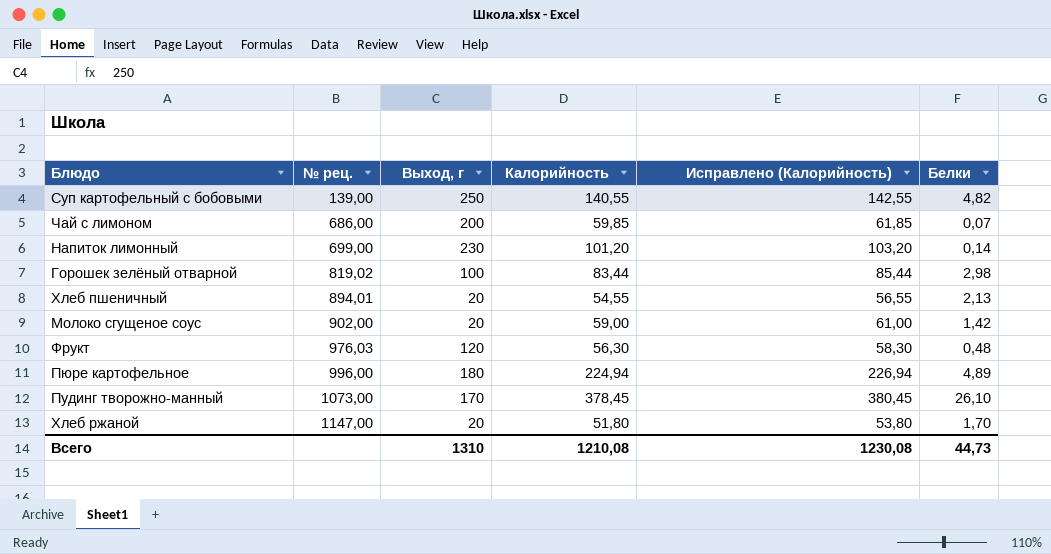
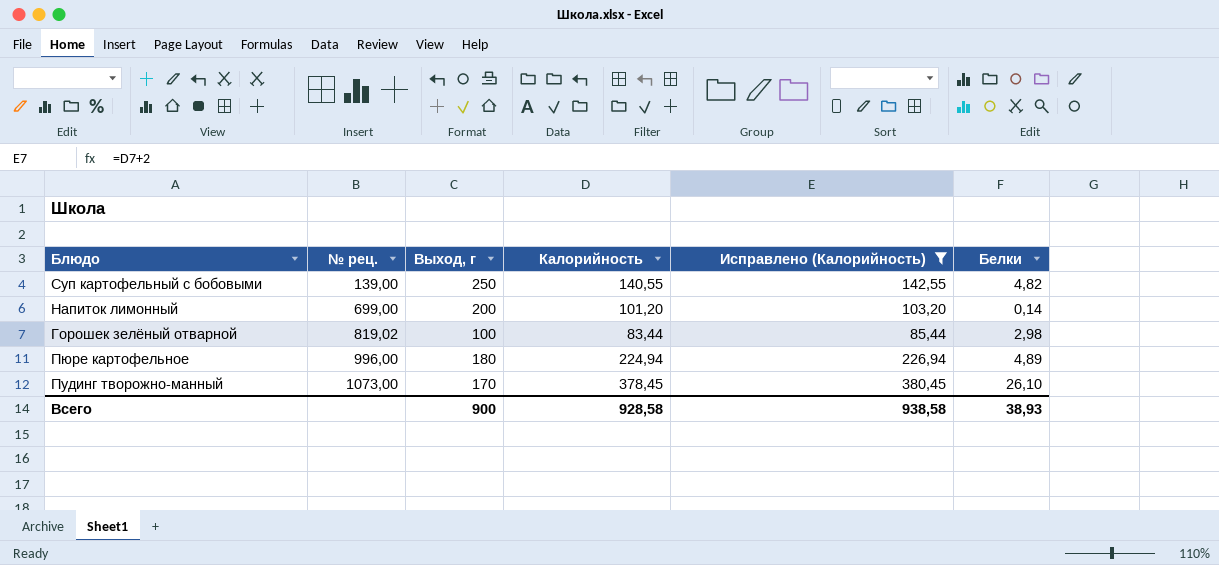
filter: none -> Исправлено (Калорийность) >= 85,44
Напиток лимонный | Выход, г: 230 -> 200
Всего | Выход, г: 1310 -> 900
Всего | Калорийность: 1210,08 -> 928,58
Всего | Исправлено (Калорийность): 1230,08 -> 938,58
Всего | Белки: 44,73 -> 38,93

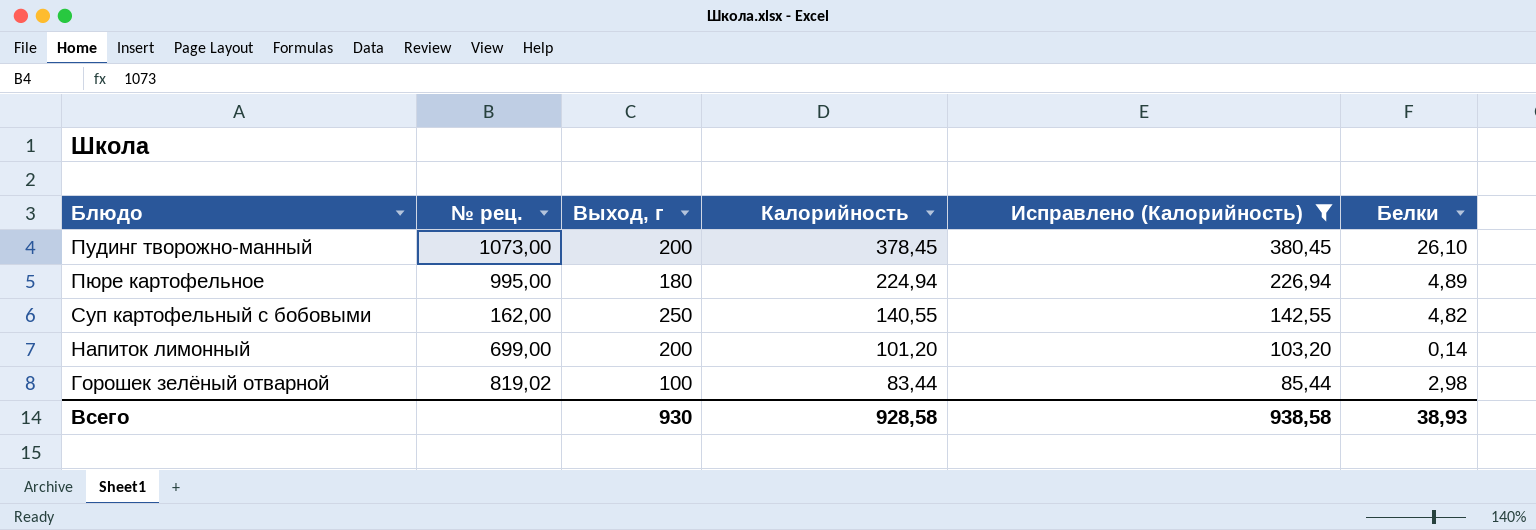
row order: № рец. ascending -> Калорийность descending
Пудинг творожно-манный | Выход, г: 170 -> 200
Пюре картофельное | № рец.: 996,00 -> 995,00
Суп картофельный с бобовыми | № рец.: 139,00 -> 162,00
Всего | Выход, г: 900 -> 930

